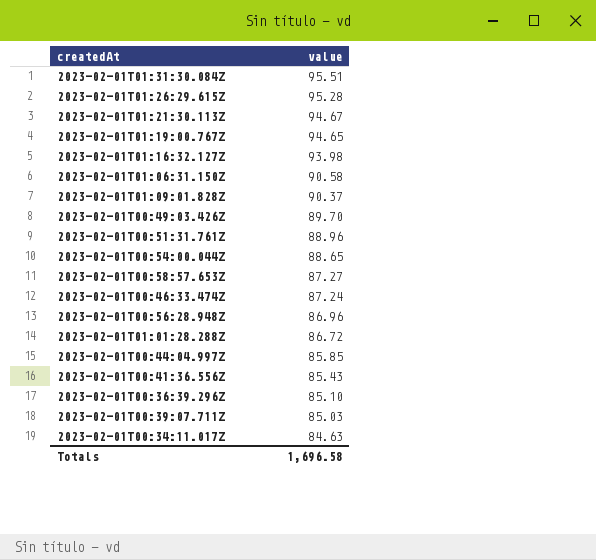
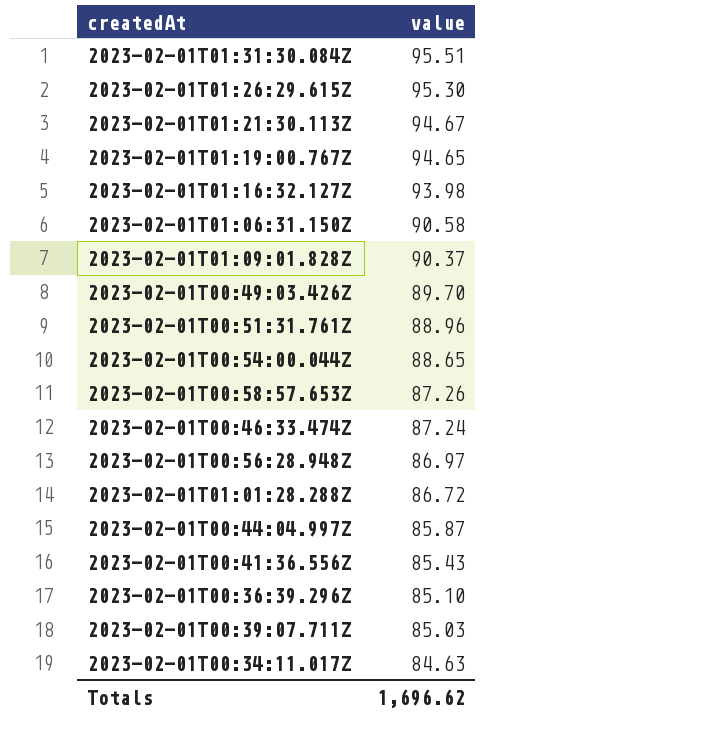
2023-02-01T01:26:29.615Z | value: 95.28 -> 95.30
2023-02-01T00:58:57.653Z | value: 87.27 -> 87.26
2023-02-01T00:56:28.948Z | value: 86.96 -> 86.97
2023-02-01T00:44:04.997Z | value: 85.85 -> 85.87
Totals | value: 1,696.58 -> 1,696.62

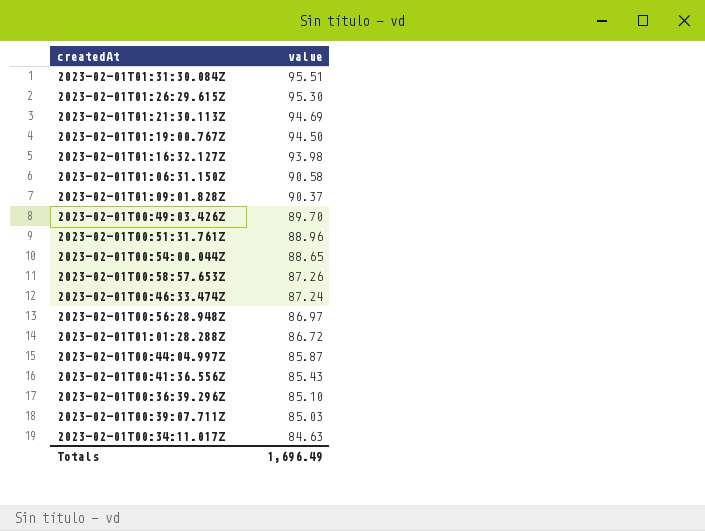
2023-02-01T01:21:30.113Z | value: 94.67 -> 94.69
2023-02-01T01:19:00.767Z | value: 94.65 -> 94.50
Totals | value: 1,696.62 -> 1,696.49

